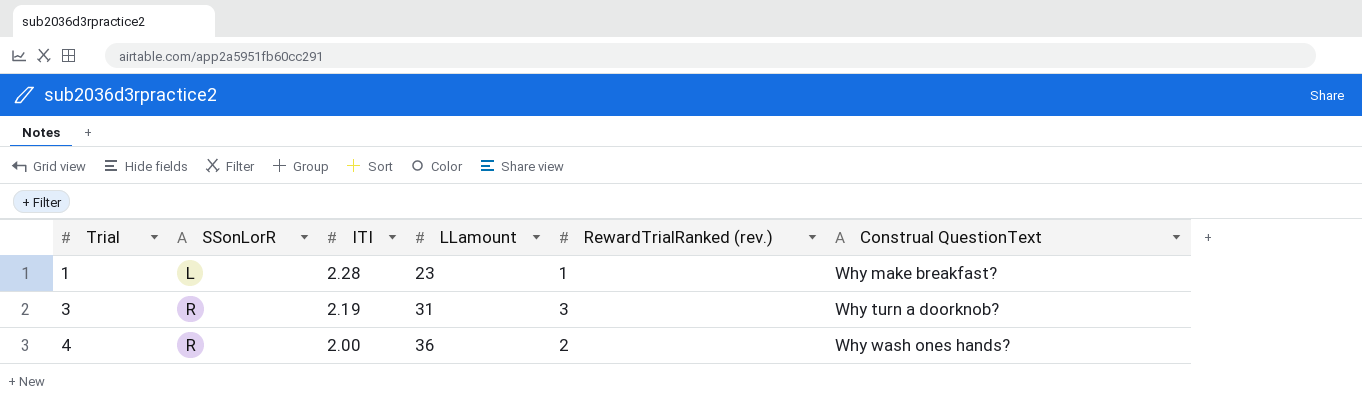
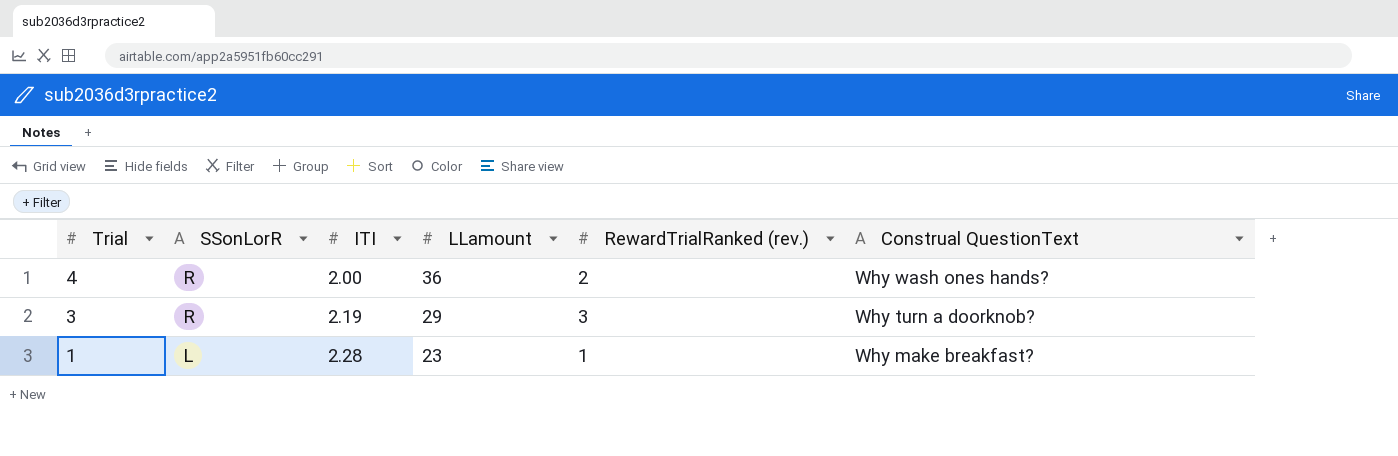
row order: Trial ascending -> Trial descending
3 | LLamount: 31 -> 29

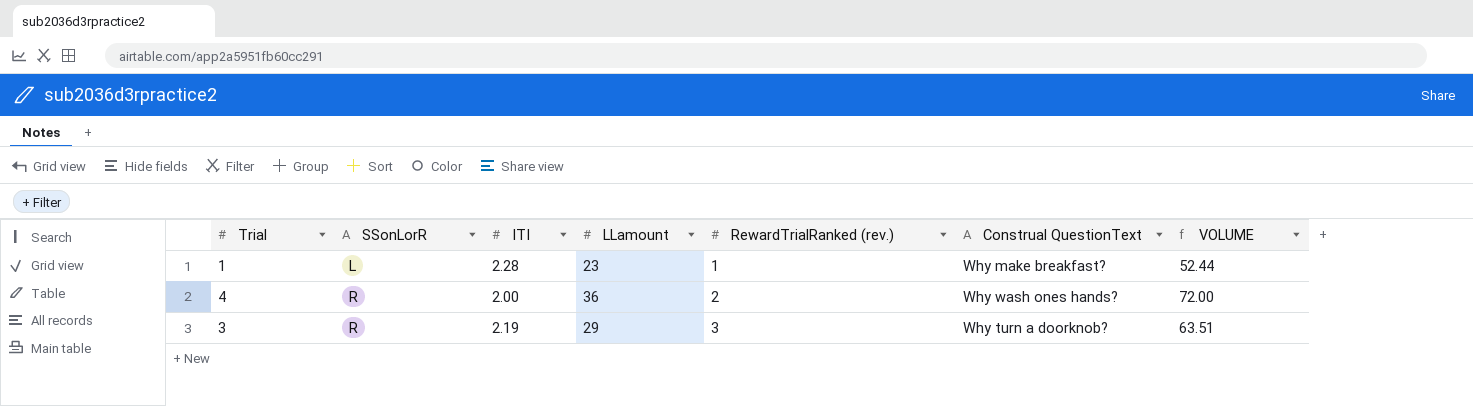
row order: Trial descending -> SSonLorR ascending
column VOLUME | formula: none -> [ITI] * [LLamount]

